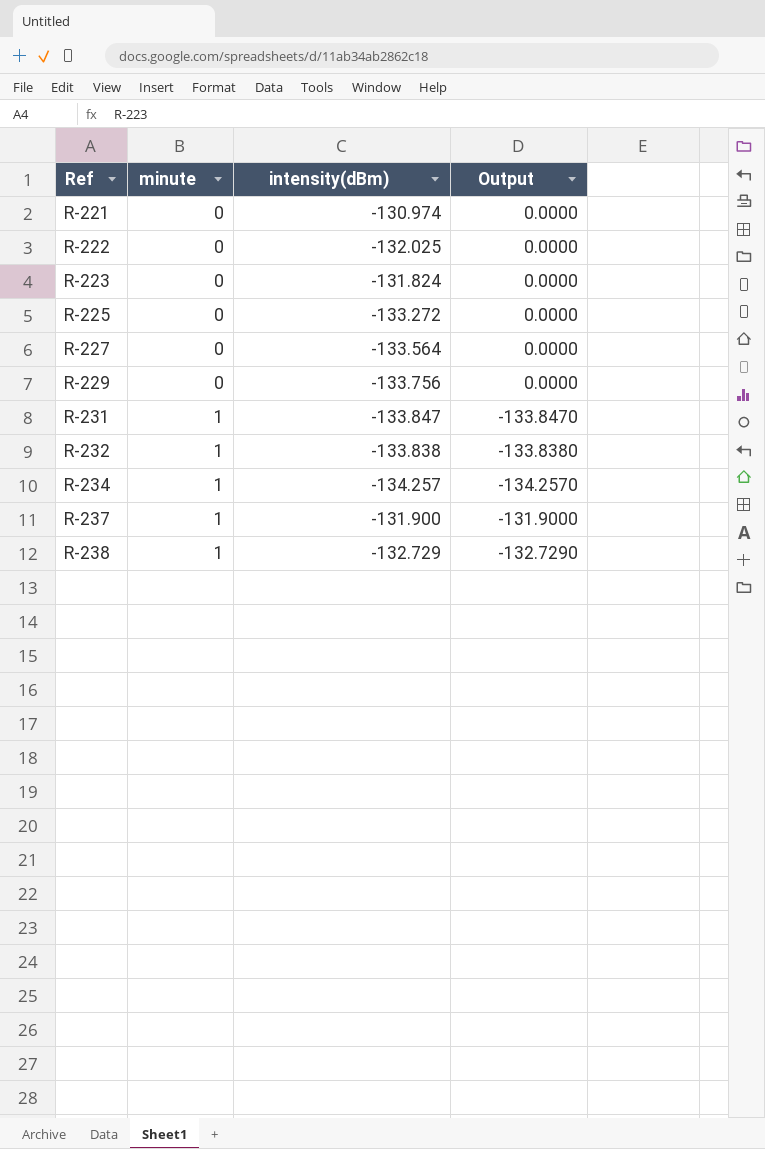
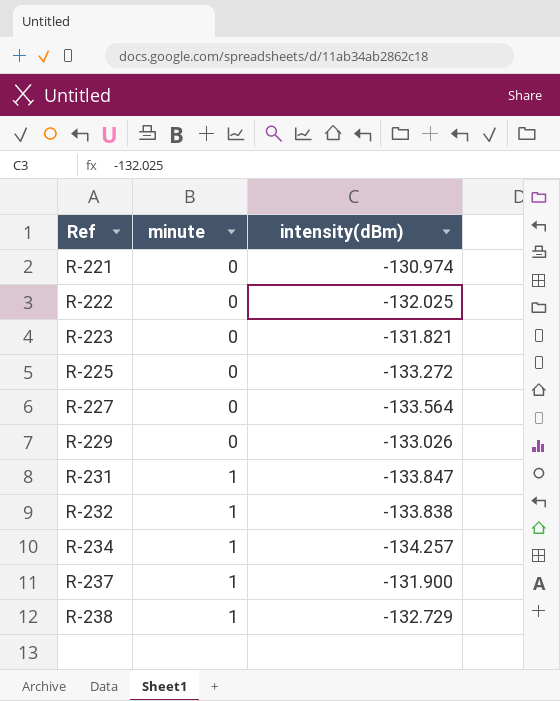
column Output | formula: [minute] * [intensity(dBm)] -> none
R-223 | intensity(dBm): -131.824 -> -131.821
R-229 | intensity(dBm): -133.756 -> -133.026

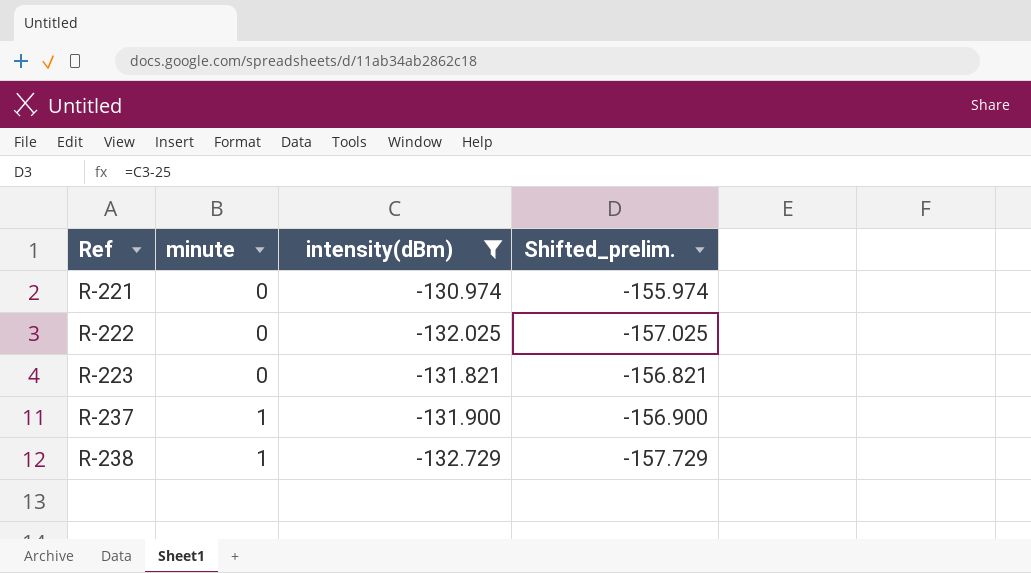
filter: none -> intensity(dBm) >= -132.729
column Shifted_prelim. | formula: none -> [intensity(dBm)] - 25

